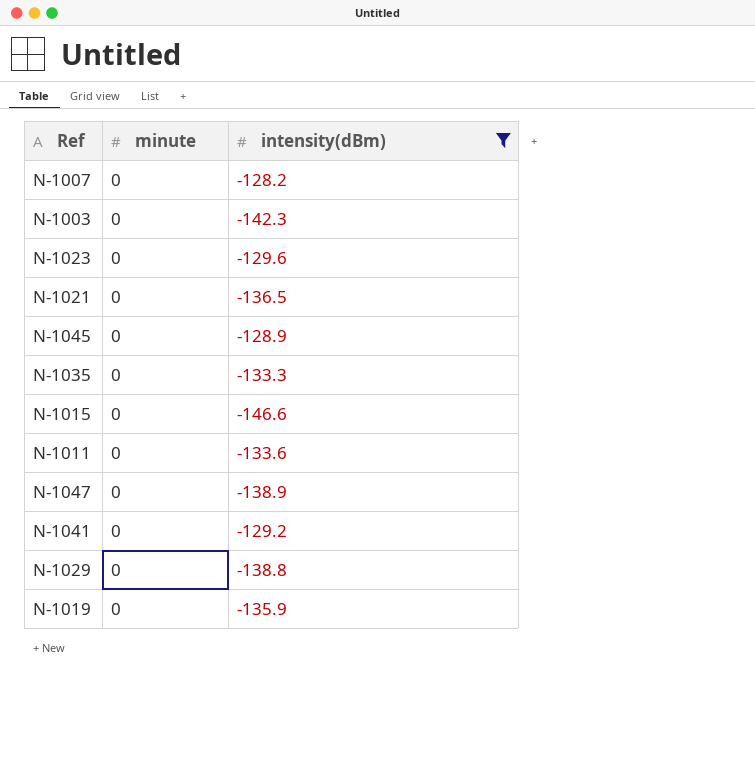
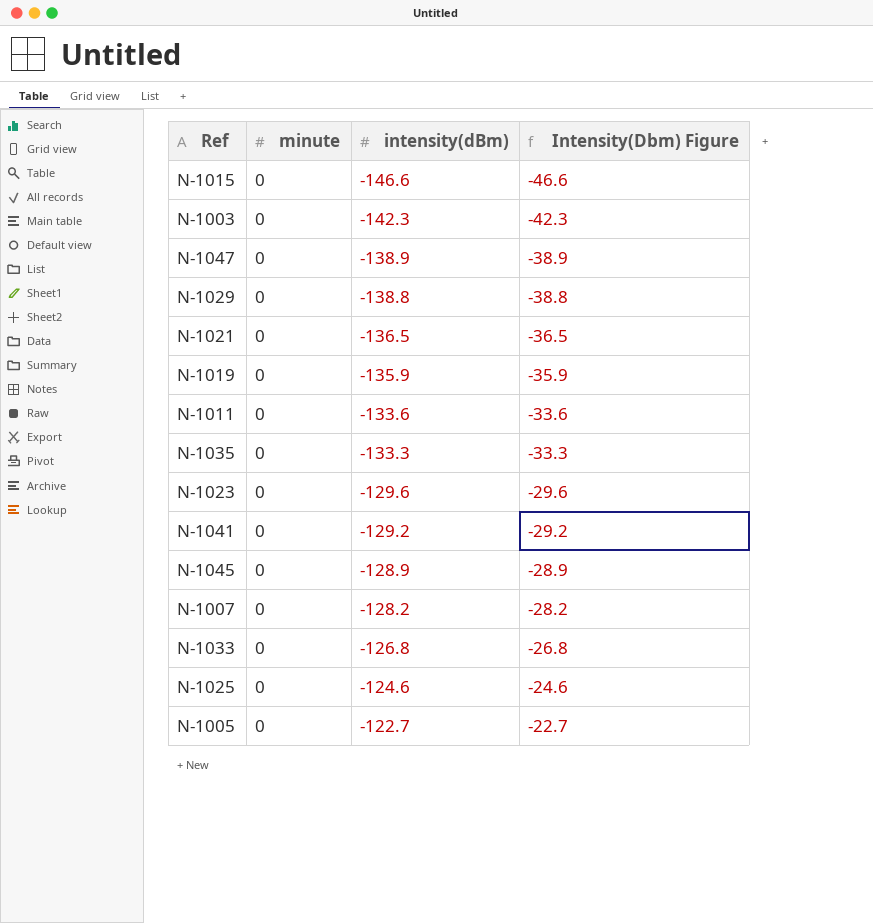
filter: intensity(dBm) <= -128.2 -> none
row order: none -> intensity(dBm) ascending
column Intensity(Dbm) Figure | formula: none -> [intensity(dBm)] + 100

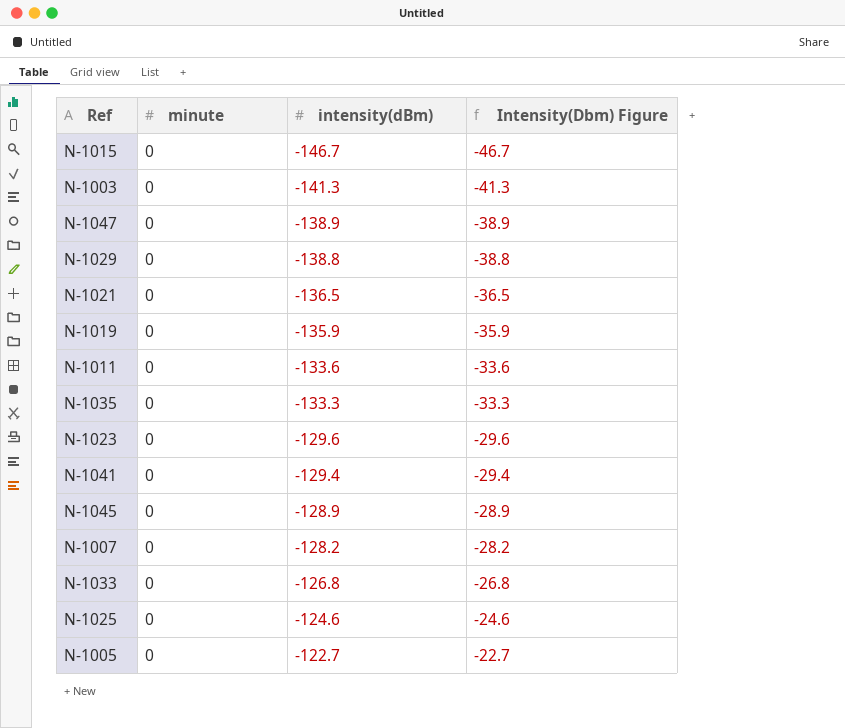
N-1015 | intensity(dBm): -146.6 -> -146.7
N-1015 | Intensity(Dbm) Figure: -46.6 -> -46.7
N-1003 | intensity(dBm): -142.3 -> -141.3
N-1003 | Intensity(Dbm) Figure: -42.3 -> -41.3
N-1041 | intensity(dBm): -129.2 -> -129.4
N-1041 | Intensity(Dbm) Figure: -29.2 -> -29.4

